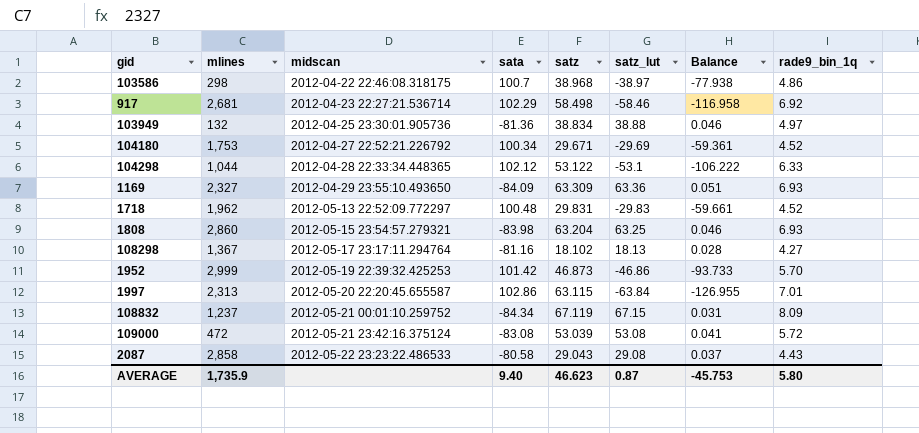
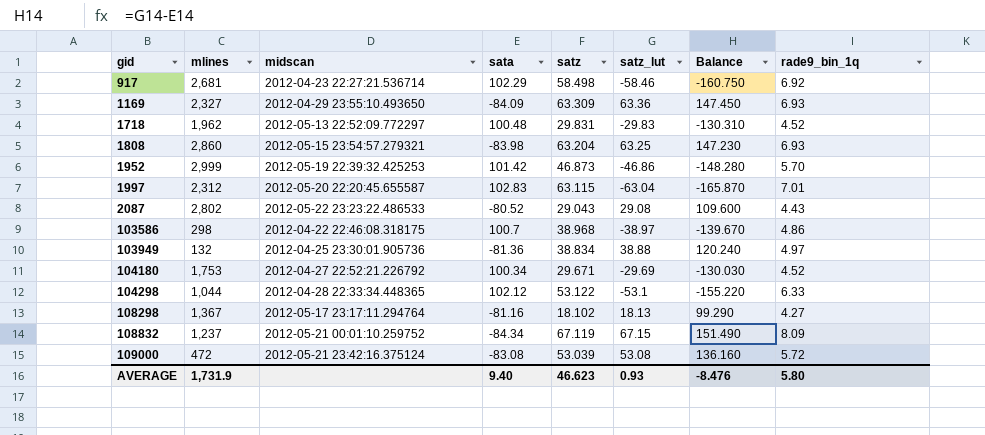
row order: midscan ascending -> gid ascending
column Balance | formula: [satz_lut] - [satz] -> [satz_lut] - [sata]
1997 | mlines: 2,313 -> 2,312
1997 | sata: 102.86 -> 102.83
1997 | satz_lut: -63.84 -> -63.04
2087 | mlines: 2,858 -> 2,802
2087 | sata: -80.58 -> -80.52
AVERAGE | mlines: 1,735.9 -> 1,731.9
AVERAGE | satz_lut: 0.87 -> 0.93
AVERAGE | Balance: -45.753 -> -8.476

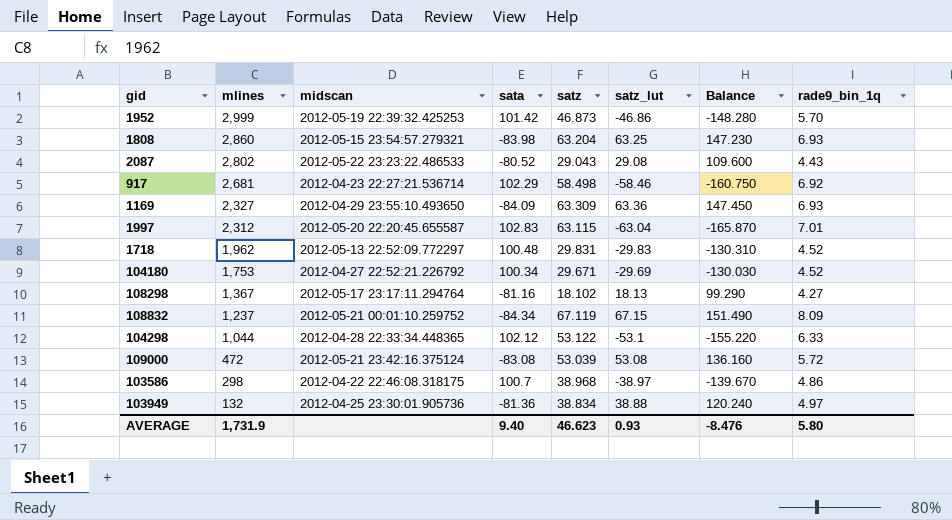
row order: gid ascending -> mlines descending

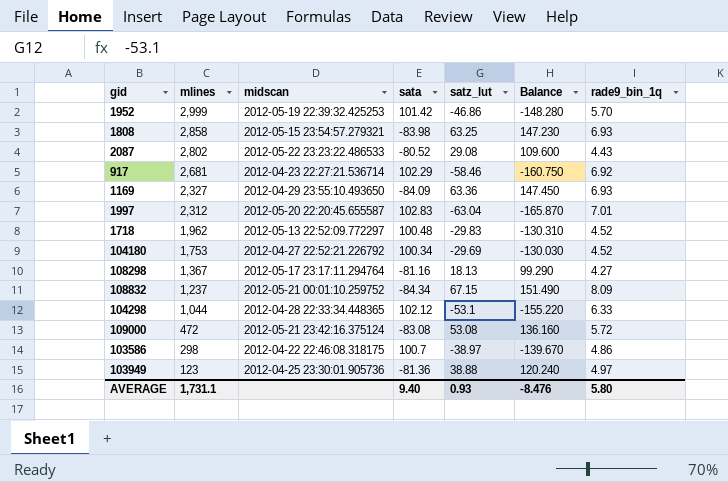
column satz | position: 5 -> none
1808 | mlines: 2,860 -> 2,858
103949 | mlines: 132 -> 123
AVERAGE | mlines: 1,731.9 -> 1,731.1

